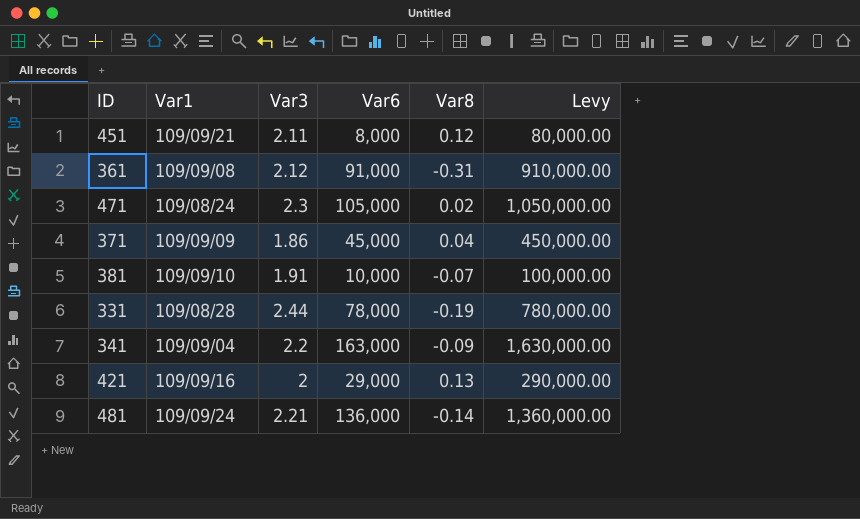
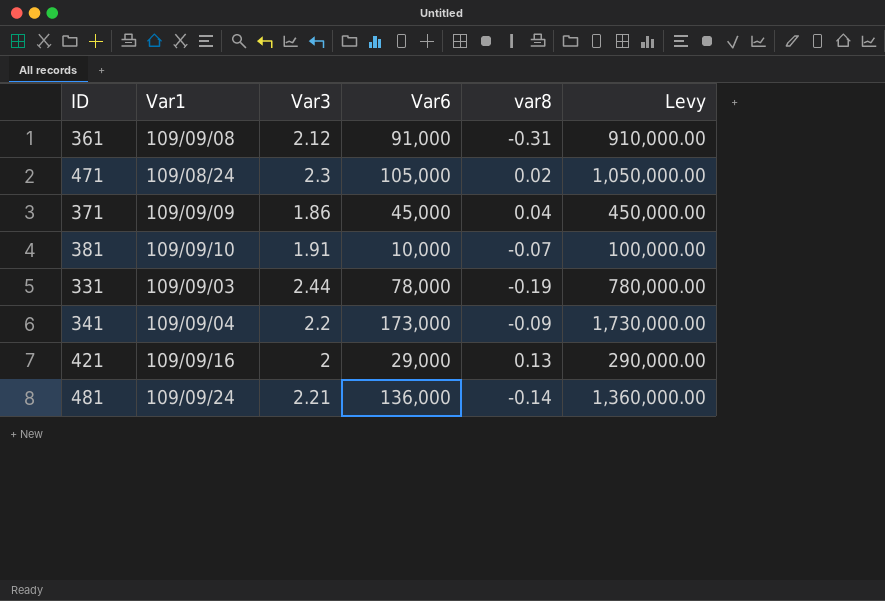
column name: Var8 -> var8
row 451: 109/09/21 | 2.11 | 8,000 | 0.12 | 80,000.00 -> none
331 | Var1: 109/08/28 -> 109/09/03
341 | Var6: 163,000 -> 173,000
341 | Levy: 1,630,000.00 -> 1,730,000.00

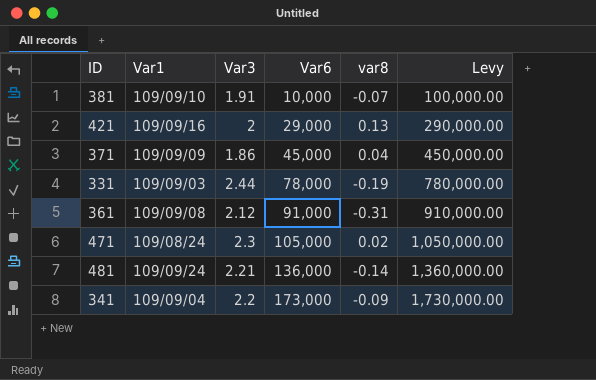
row order: none -> Var6 ascending

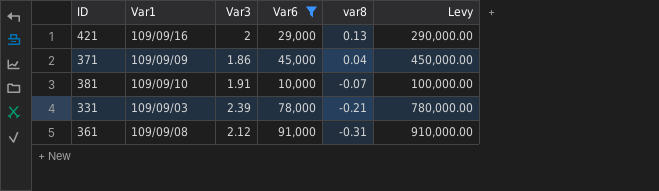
filter: none -> Var6 <= 91,000
row order: Var6 ascending -> var8 descending
331 | Var3: 2.44 -> 2.39
331 | var8: -0.19 -> -0.21

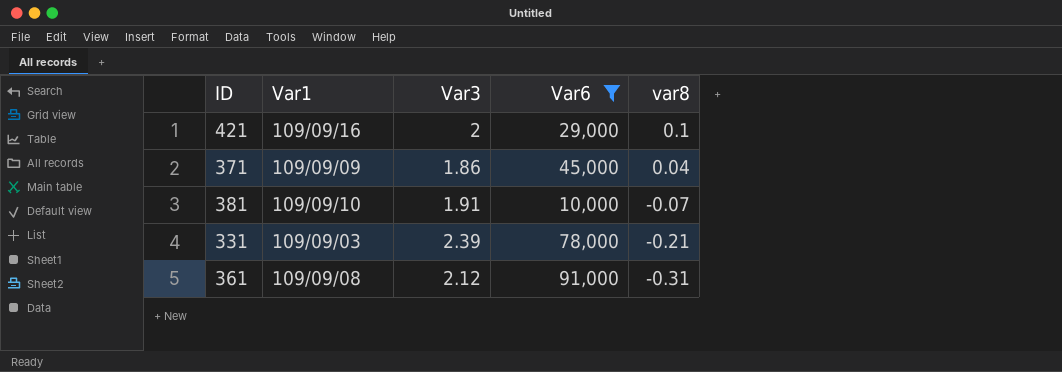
column Levy | formula: [Var6] * 10 -> none
421 | var8: 0.13 -> 0.1

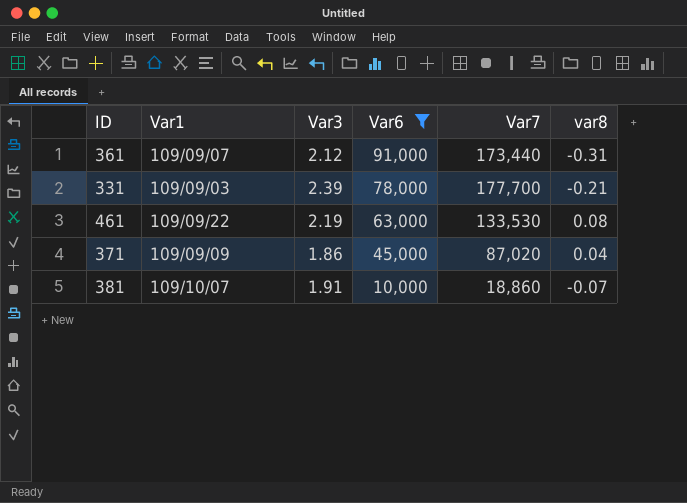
row order: var8 descending -> Var6 descending
column Var7 | position: none -> 5
row 421: 109/09/16 | 2 | 29,000 | 0.1 -> none
361 | Var1: 109/09/08 -> 109/09/07
row 461: none -> 109/09/22 | 2.19 | 63,000 | 133,530 | 0.08
381 | Var1: 109/09/10 -> 109/10/07

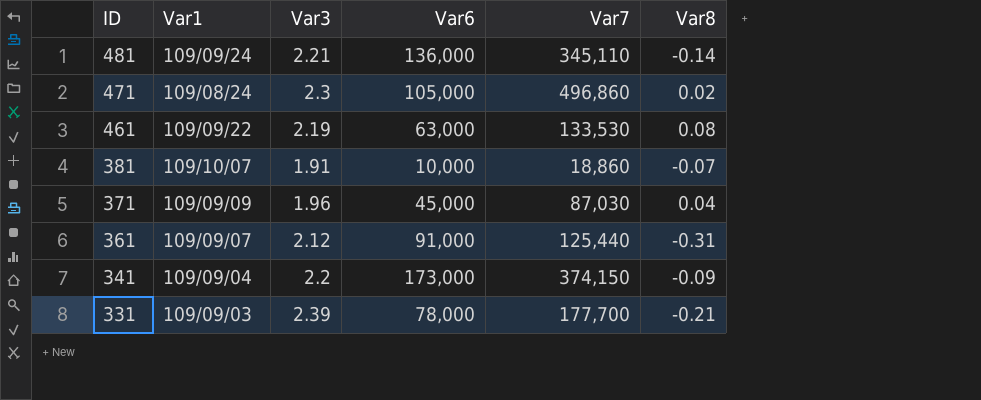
filter: Var6 <= 91,000 -> none
row order: Var6 descending -> ID descending
column name: var8 -> Var8
371 | Var3: 1.86 -> 1.96
371 | Var7: 87,020 -> 87,030
361 | Var7: 173,440 -> 125,440

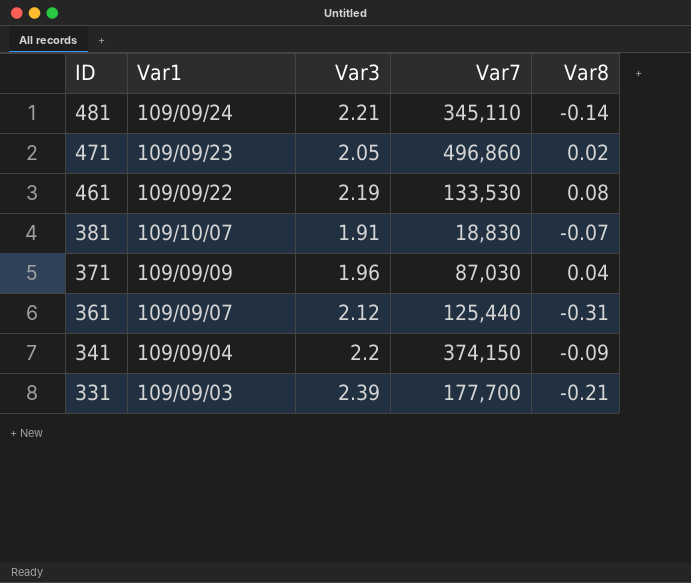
column Var6 | position: 4 -> none
471 | Var1: 109/08/24 -> 109/09/23
471 | Var3: 2.3 -> 2.05
381 | Var7: 18,860 -> 18,830

